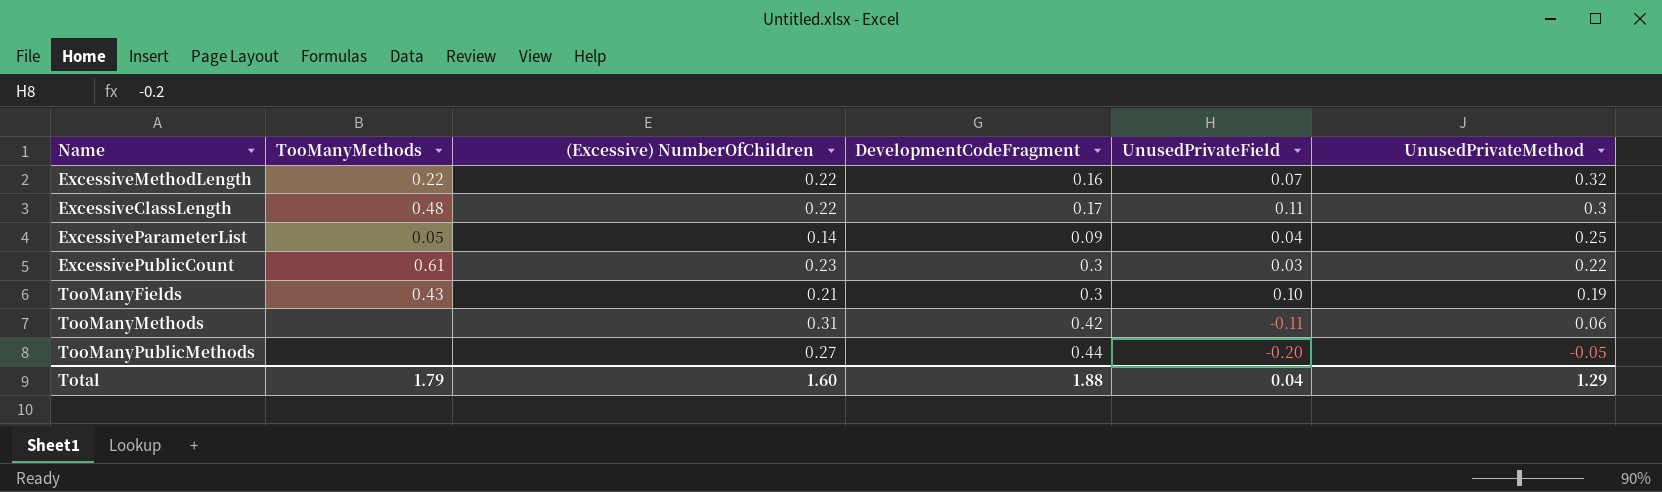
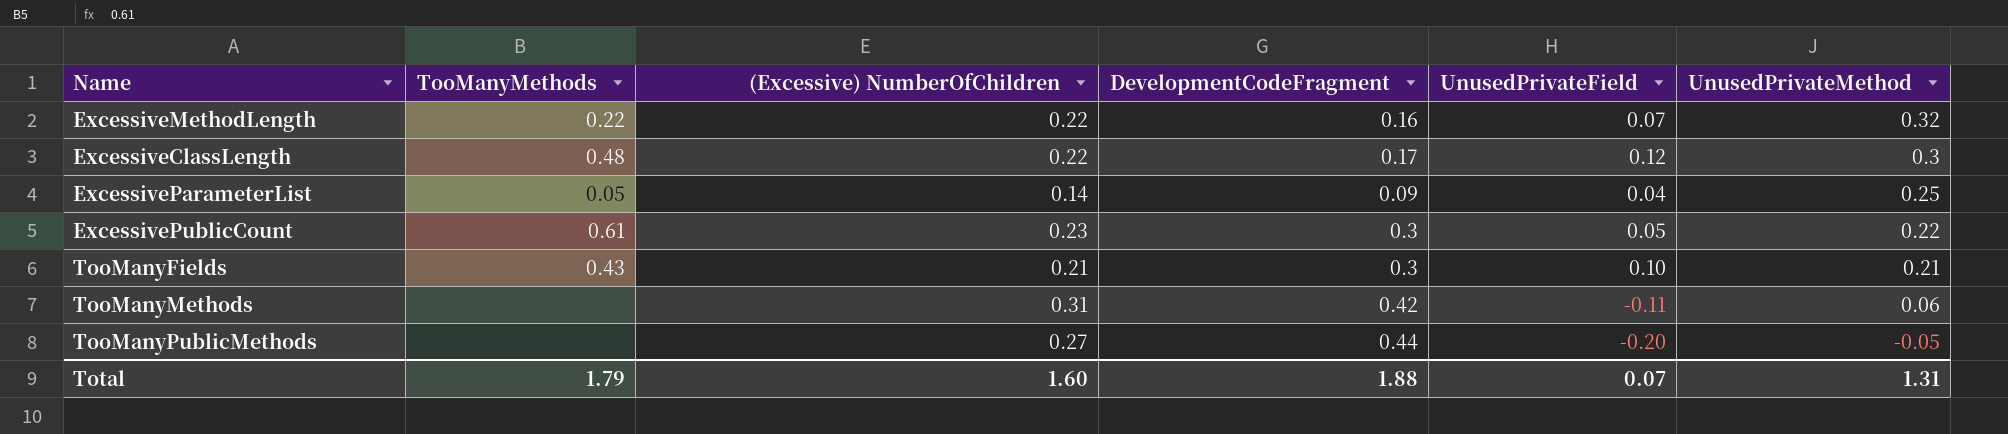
ExcessiveClassLength | UnusedPrivateField: 0.11 -> 0.12
ExcessivePublicCount | UnusedPrivateField: 0.03 -> 0.05
TooManyFields | UnusedPrivateMethod: 0.19 -> 0.21
Total | UnusedPrivateField: 0.04 -> 0.07
Total | UnusedPrivateMethod: 1.29 -> 1.31

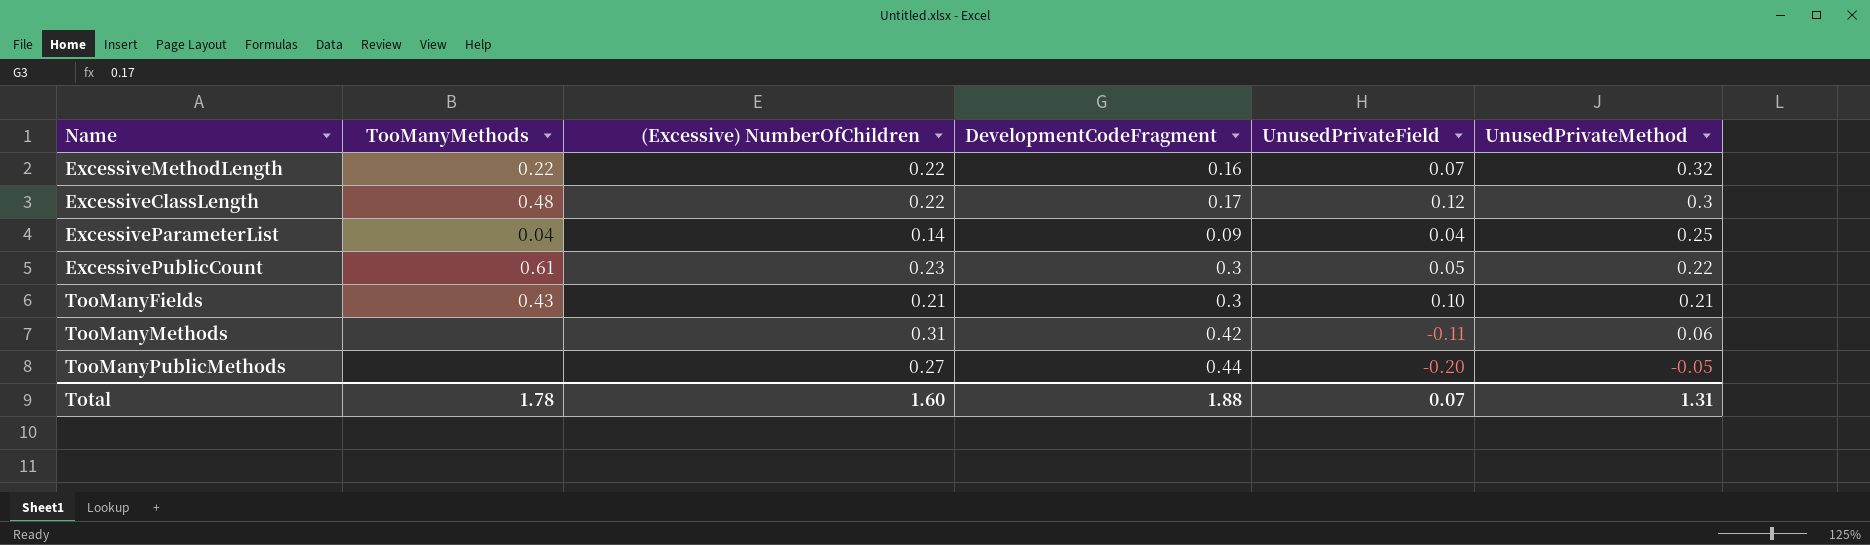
ExcessiveParameterList | TooManyMethods: 0.05 -> 0.04
Total | TooManyMethods: 1.79 -> 1.78

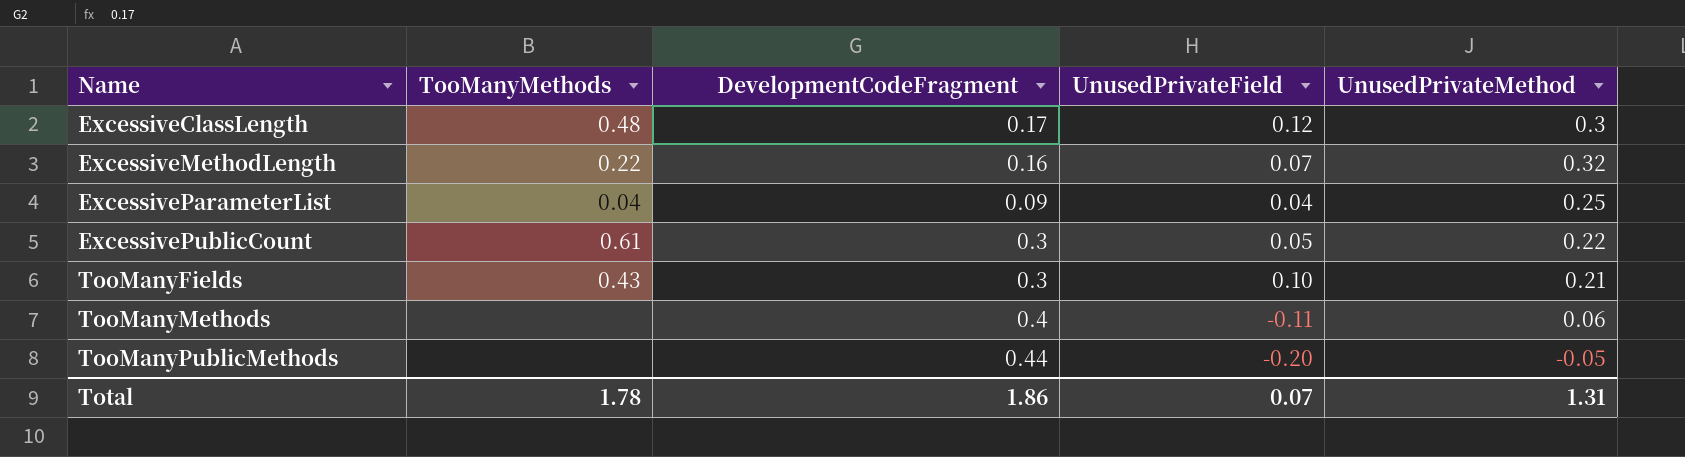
row order: UnusedPrivateMethod descending -> Name ascending
column (Excessive) NumberOfChildren | position: 3 -> none
TooManyMethods | DevelopmentCodeFragment: 0.42 -> 0.4
Total | DevelopmentCodeFragment: 1.88 -> 1.86

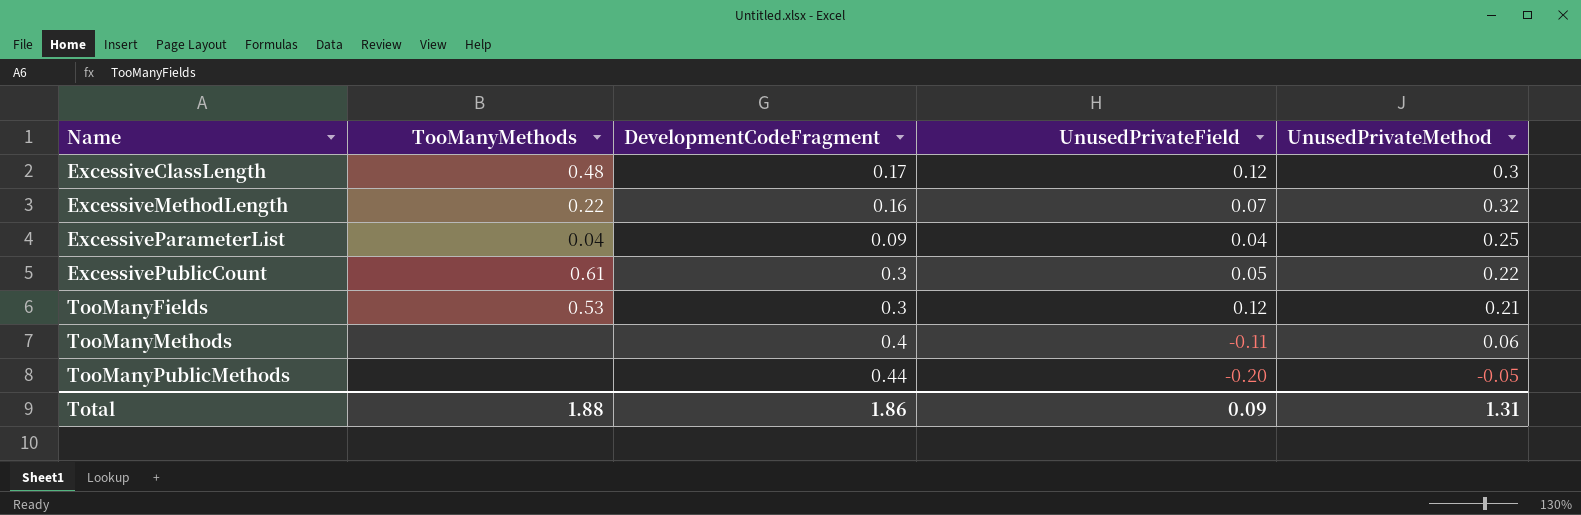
TooManyFields | TooManyMethods: 0.43 -> 0.53
TooManyFields | UnusedPrivateField: 0.10 -> 0.12
Total | TooManyMethods: 1.78 -> 1.88
Total | UnusedPrivateField: 0.07 -> 0.09

